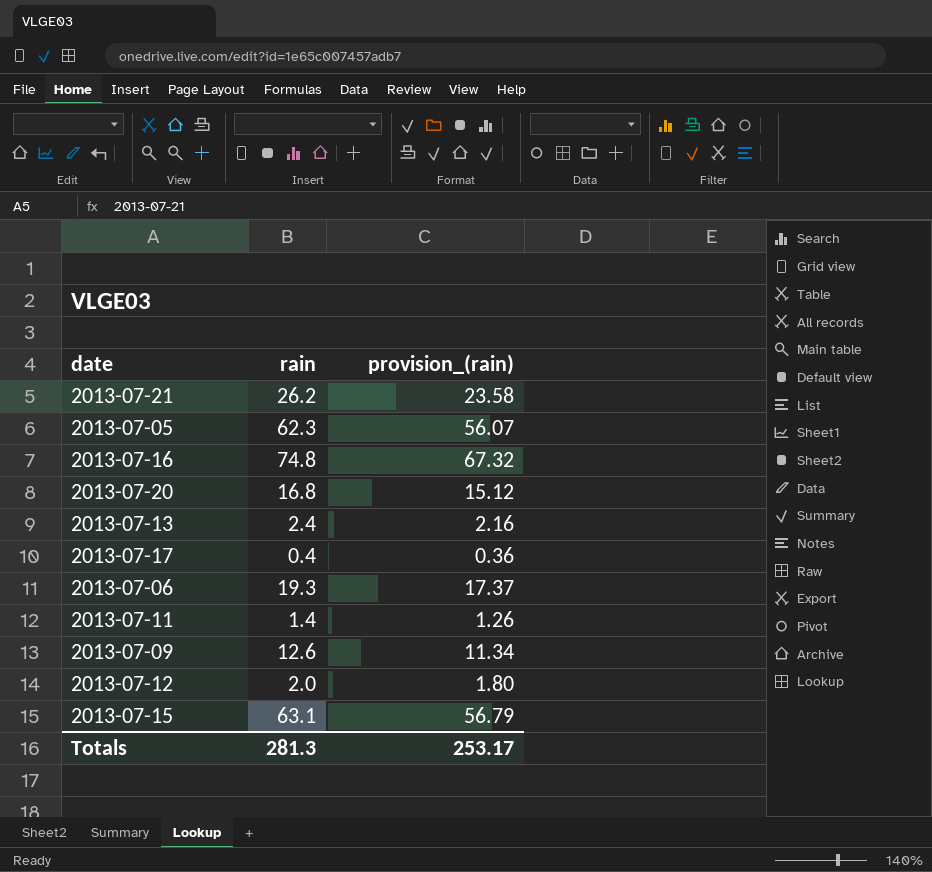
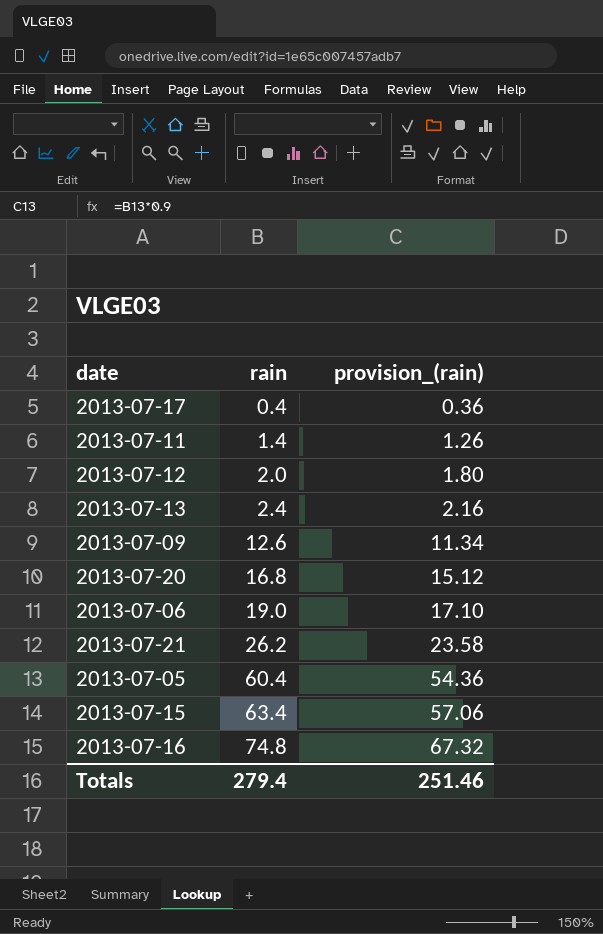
row order: none -> rain ascending
2013-07-06 | rain: 19.3 -> 19.0
2013-07-06 | provision_(rain): 17.37 -> 17.10
2013-07-05 | rain: 62.3 -> 60.4
2013-07-05 | provision_(rain): 56.07 -> 54.36
2013-07-15 | rain: 63.1 -> 63.4
2013-07-15 | provision_(rain): 56.79 -> 57.06
Totals | rain: 281.3 -> 279.4
Totals | provision_(rain): 253.17 -> 251.46

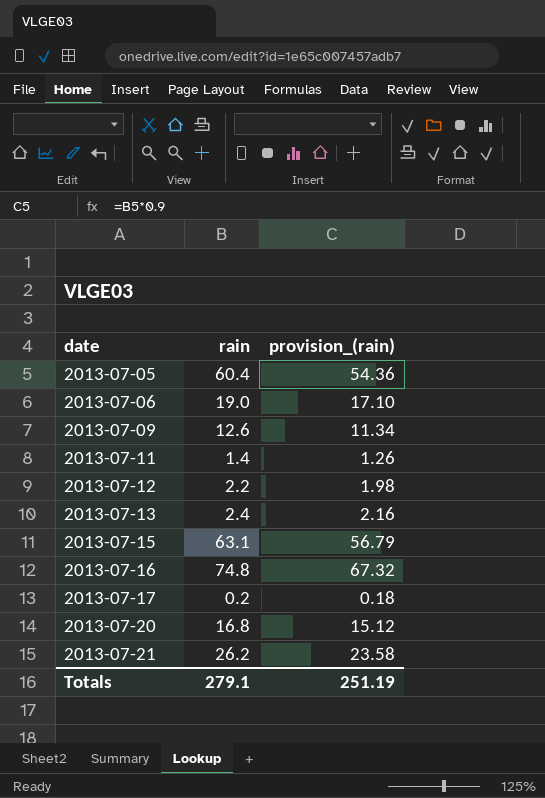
row order: rain ascending -> date ascending
2013-07-12 | rain: 2.0 -> 2.2
2013-07-12 | provision_(rain): 1.80 -> 1.98
2013-07-15 | rain: 63.4 -> 63.1
2013-07-15 | provision_(rain): 57.06 -> 56.79
2013-07-17 | rain: 0.4 -> 0.2
2013-07-17 | provision_(rain): 0.36 -> 0.18
Totals | rain: 279.4 -> 279.1
Totals | provision_(rain): 251.46 -> 251.19

